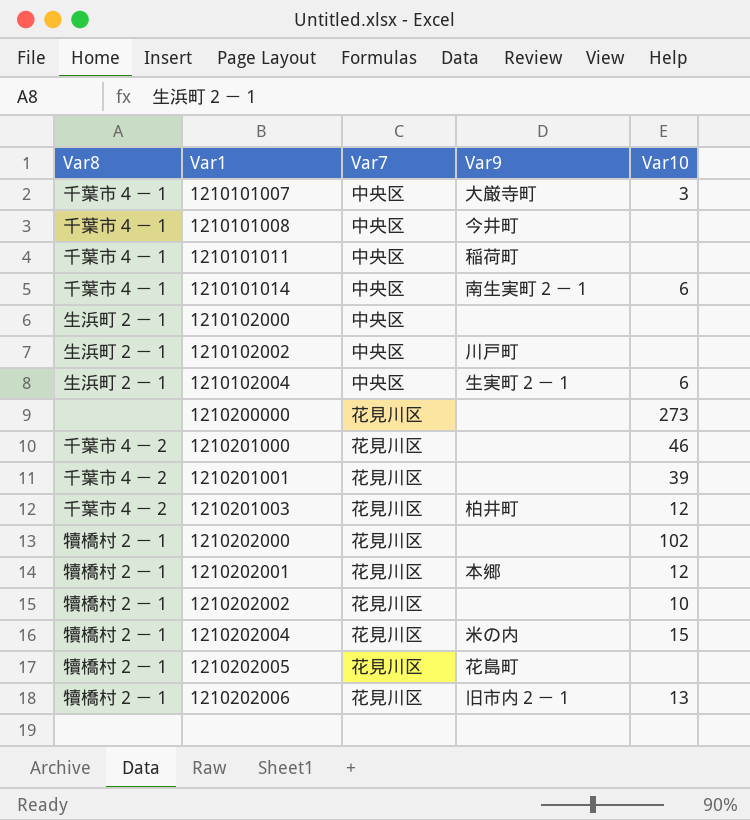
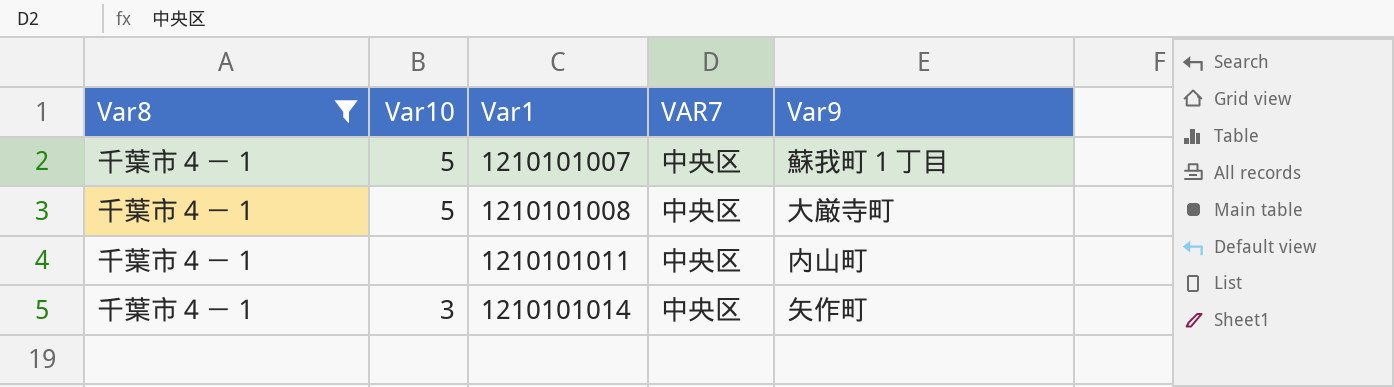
filter: none -> Var8 = 千葉市４－１
column Var10 | position: 5 -> 2
column name: Var7 -> VAR7
1210101007 | Var10: 3 -> 5
1210101007 | Var9: 大厳寺町 -> 蘇我町１丁目
1210101008 | Var10: none -> 5
1210101008 | Var9: 今井町 -> 大厳寺町
1210101011 | Var9: 稲荷町 -> 内山町
1210101014 | Var10: 6 -> 3
1210101014 | Var9: 南生実町２－１ -> 矢作町

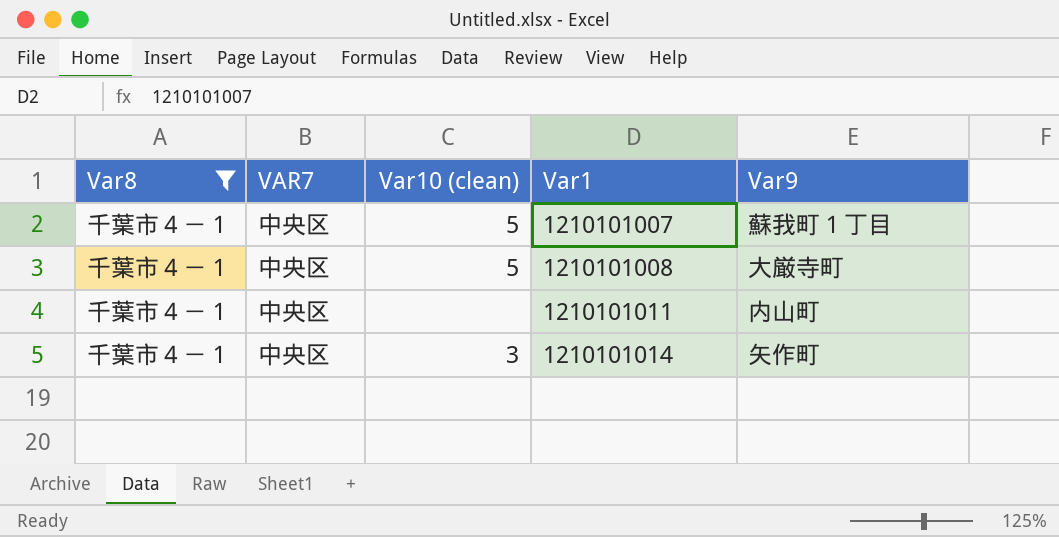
column VAR7 | position: 4 -> 2
column name: Var10 -> Var10 (clean)

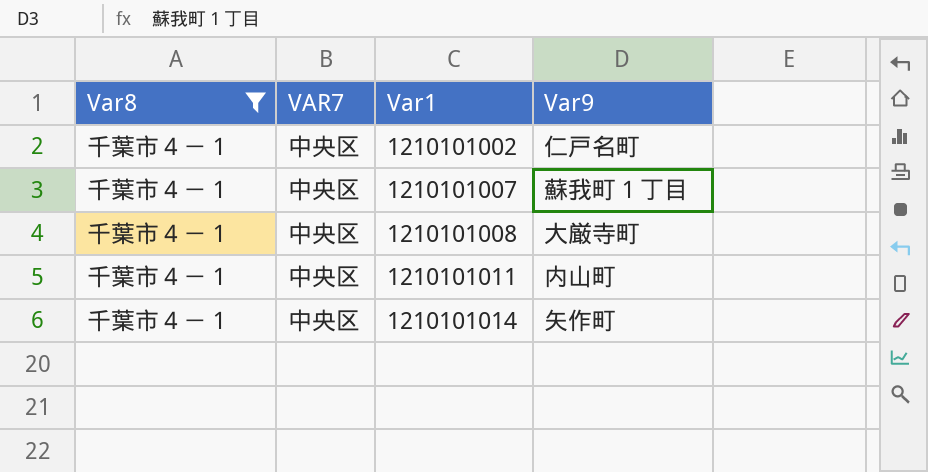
column Var10 (clean) | position: 3 -> none
row 1210101002: none -> 千葉市４－１ | 中央区 | 仁戸名町

